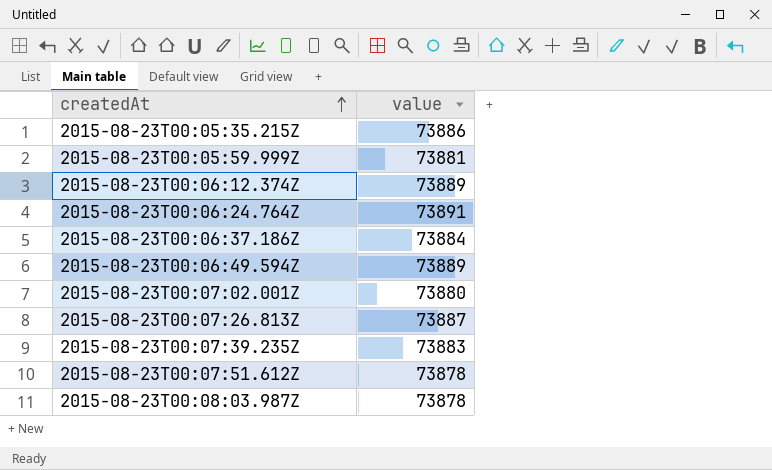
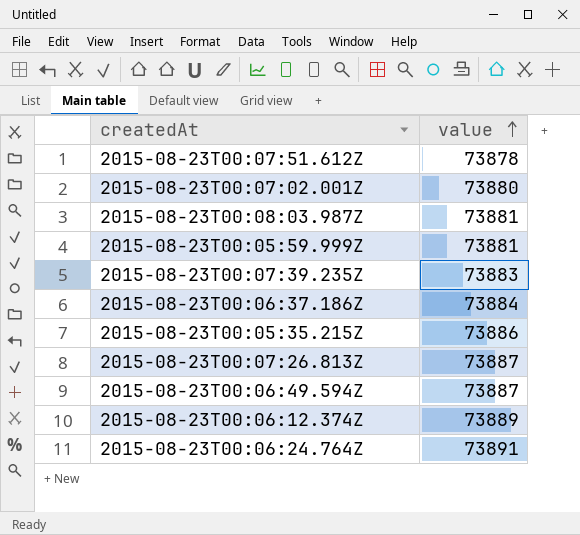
row order: createdAt ascending -> value ascending
2015-08-23T00:08:03.987Z | value: 73878 -> 73881
2015-08-23T00:06:49.594Z | value: 73889 -> 73887

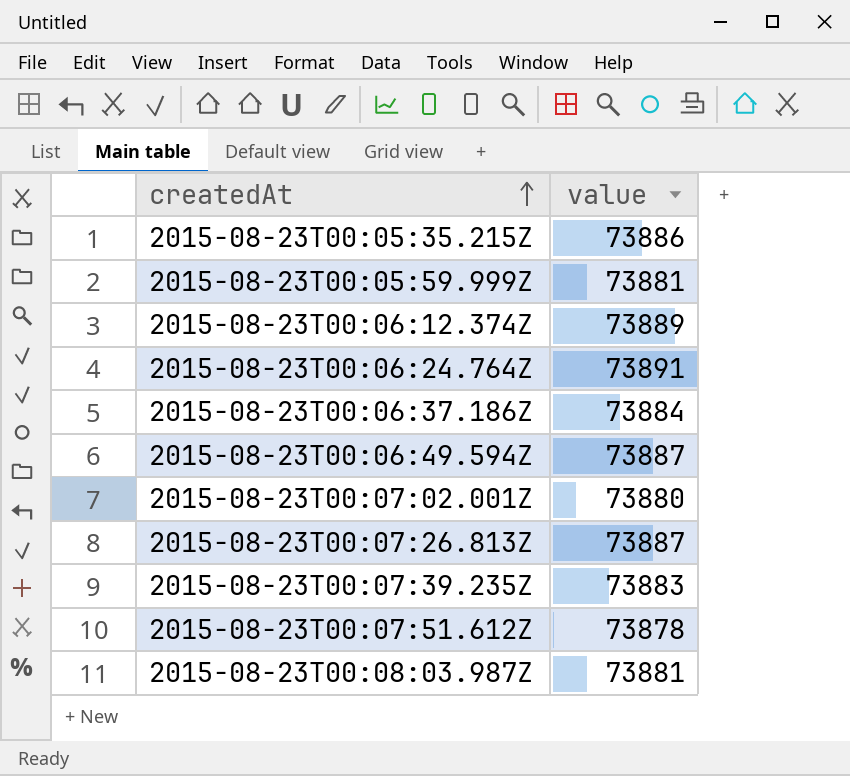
row order: value ascending -> createdAt ascending

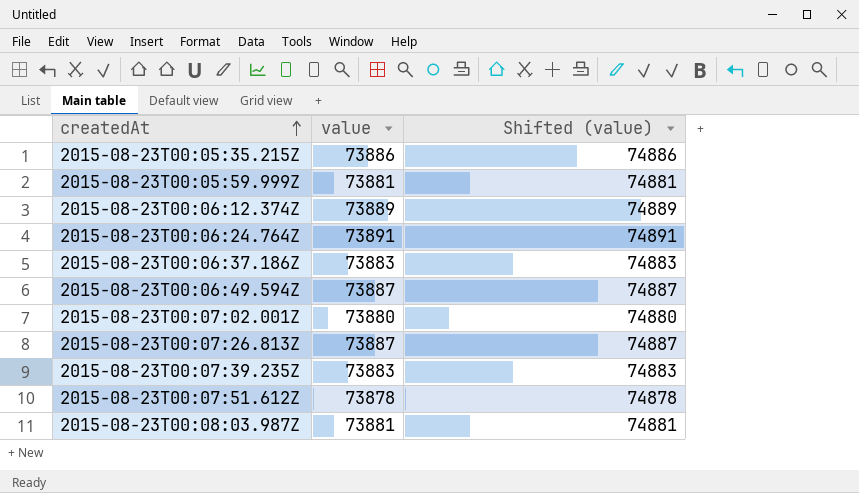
column Shifted (value) | formula: none -> [value] + 1000
2015-08-23T00:06:37.186Z | value: 73884 -> 73883

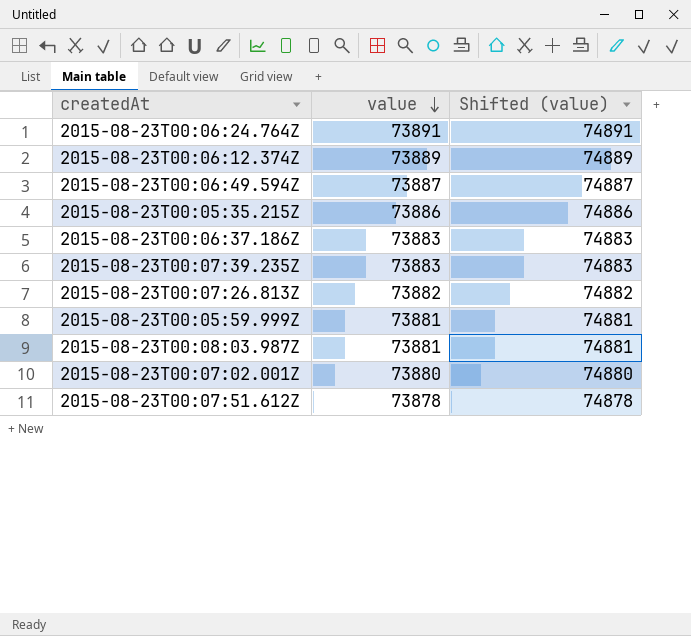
row order: createdAt ascending -> value descending
2015-08-23T00:07:26.813Z | value: 73887 -> 73882
2015-08-23T00:07:26.813Z | Shifted (value): 74887 -> 74882

